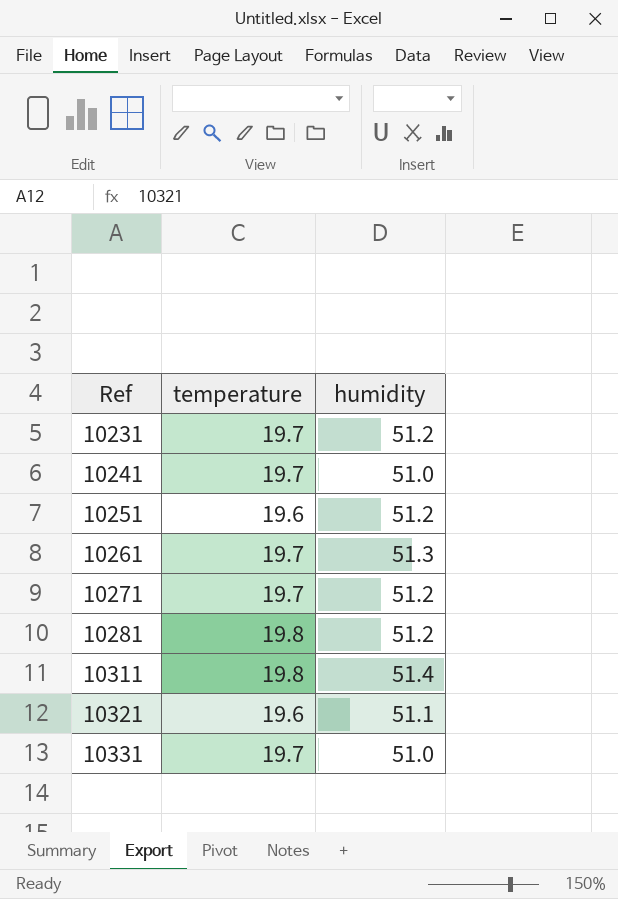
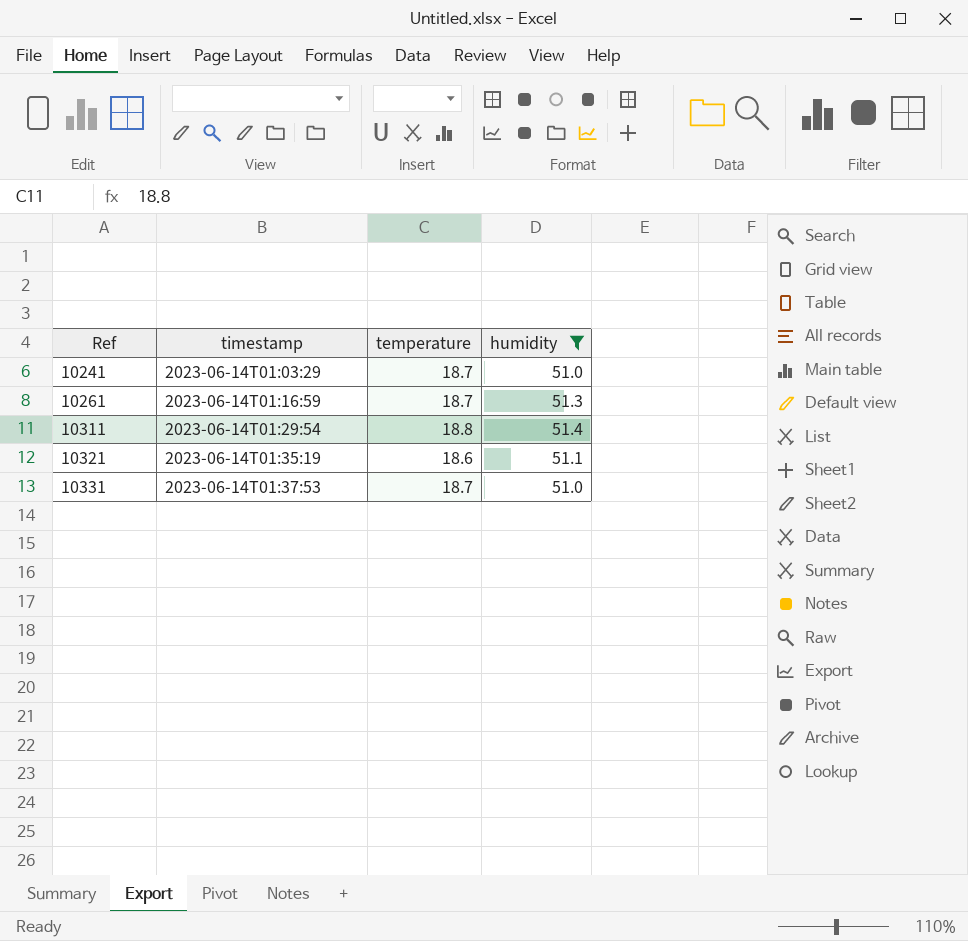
filter: none -> humidity != 51.2
column timestamp | position: none -> 2
10241 | temperature: 19.7 -> 18.7
10261 | temperature: 19.7 -> 18.7
10311 | temperature: 19.8 -> 18.8
10321 | temperature: 19.6 -> 18.6
10331 | temperature: 19.7 -> 18.7

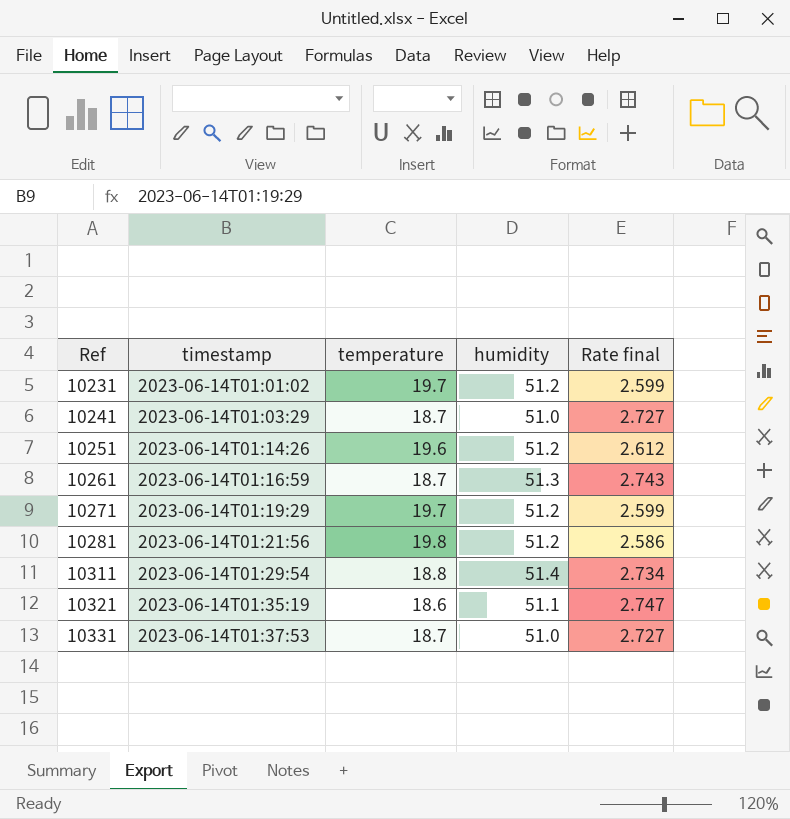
filter: humidity != 51.2 -> none
column Rate final | formula: none -> [humidity] / [temperature]

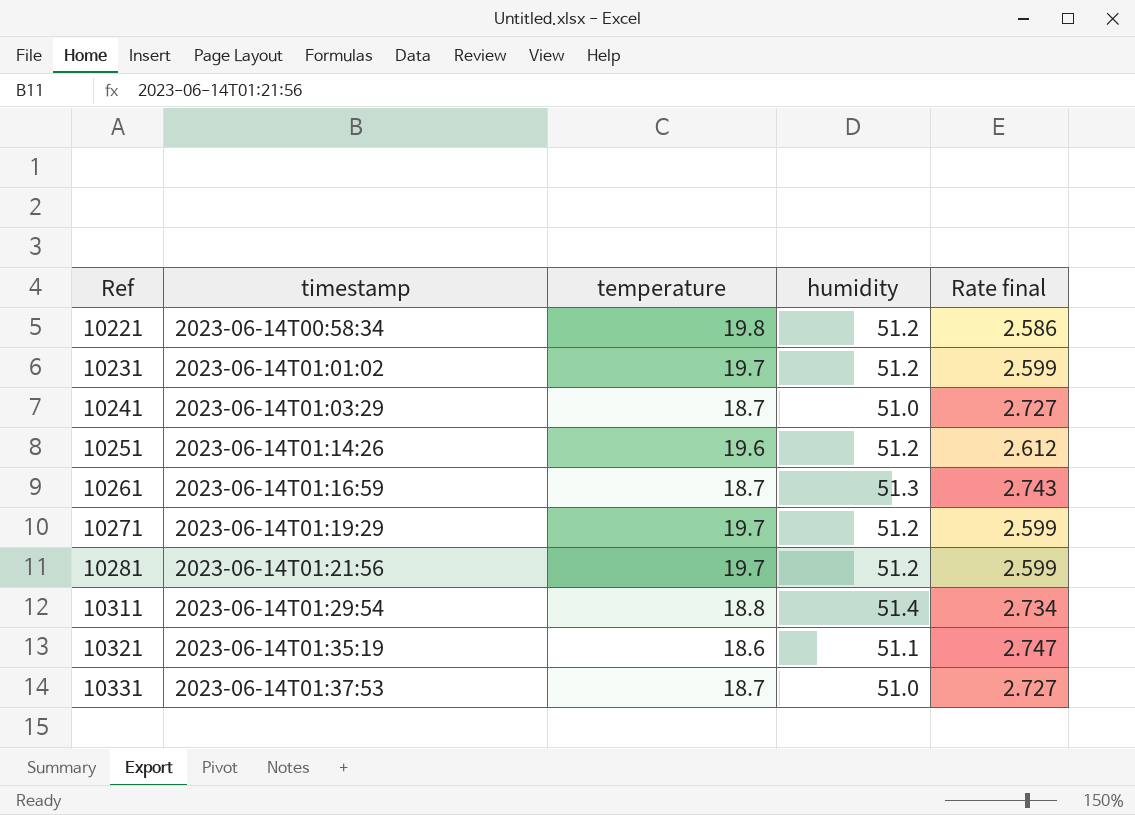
row 10221: none -> 2023-06-14T00:58:34 | 19.8 | 51.2 | 2.586
10281 | temperature: 19.8 -> 19.7
10281 | Rate final: 2.586 -> 2.599

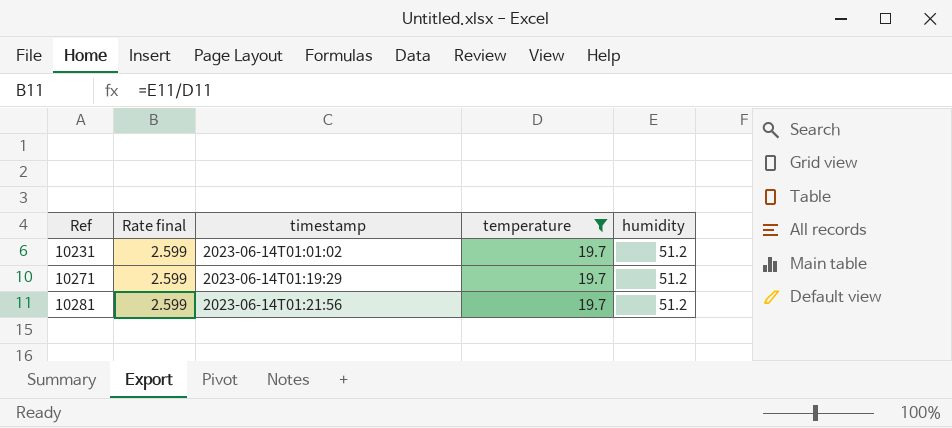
filter: none -> temperature = 19.7
column Rate final | position: 5 -> 2

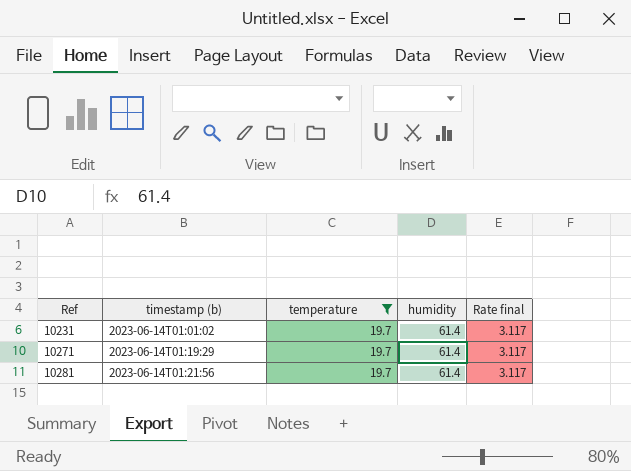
column name: timestamp -> timestamp (b)
column Rate final | position: 2 -> 5
10231 | humidity: 51.2 -> 61.4
10231 | Rate final: 2.599 -> 3.117
10271 | humidity: 51.2 -> 61.4
10271 | Rate final: 2.599 -> 3.117
10281 | humidity: 51.2 -> 61.4
10281 | Rate final: 2.599 -> 3.117

